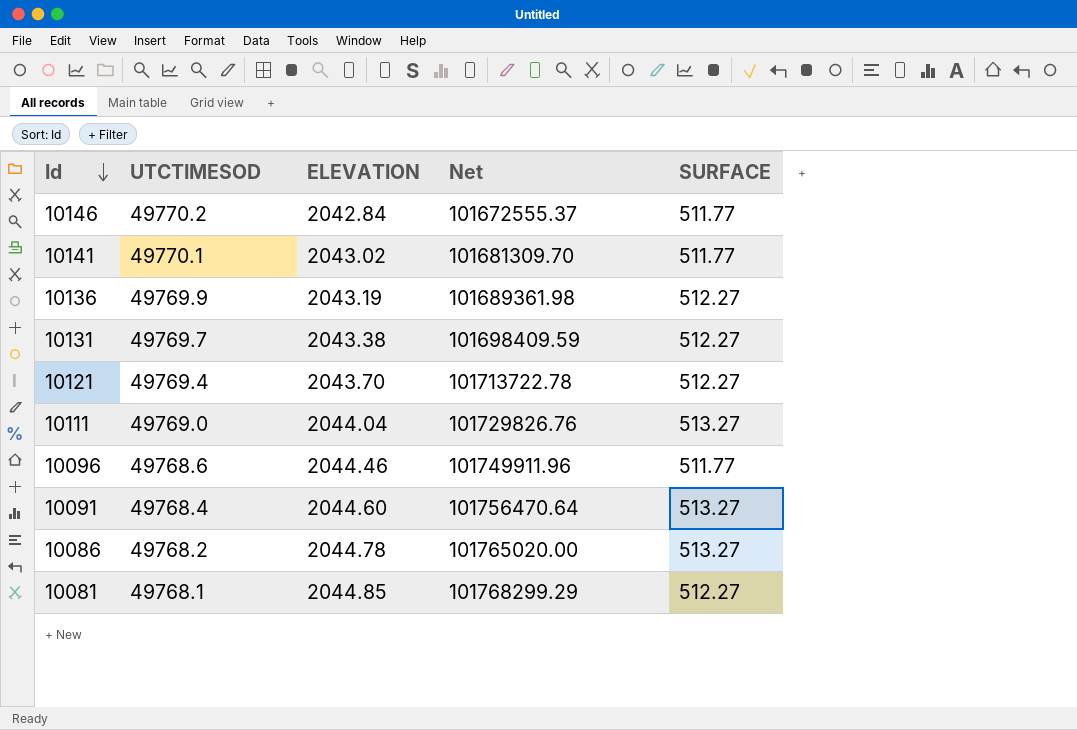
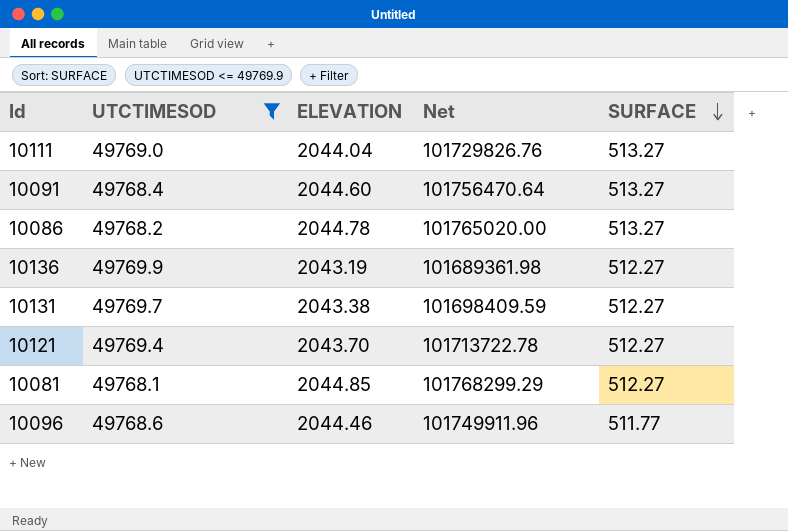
filter: none -> UTCTIMESOD <= 49769.9
row order: Id descending -> SURFACE descending

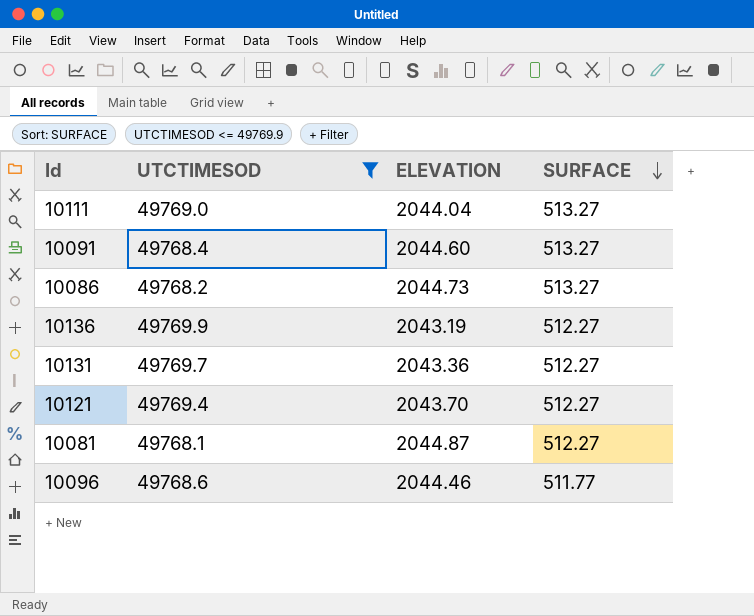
column Net | formula: [UTCTIMESOD] * [ELEVATION] -> none
10086 | ELEVATION: 2044.78 -> 2044.73
10131 | ELEVATION: 2043.38 -> 2043.36
10081 | ELEVATION: 2044.85 -> 2044.87

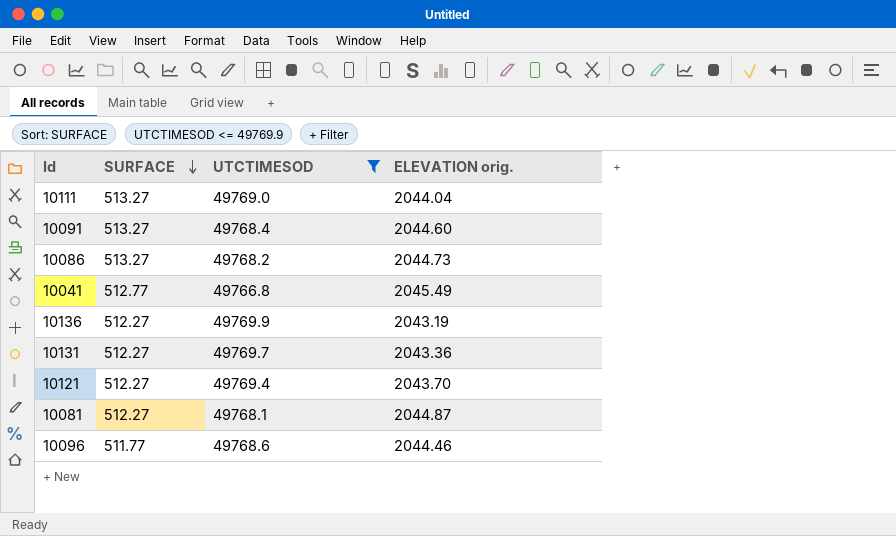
column SURFACE | position: 4 -> 2
column name: ELEVATION -> ELEVATION orig.
row 10041: none -> 512.77 | 49766.8 | 2045.49

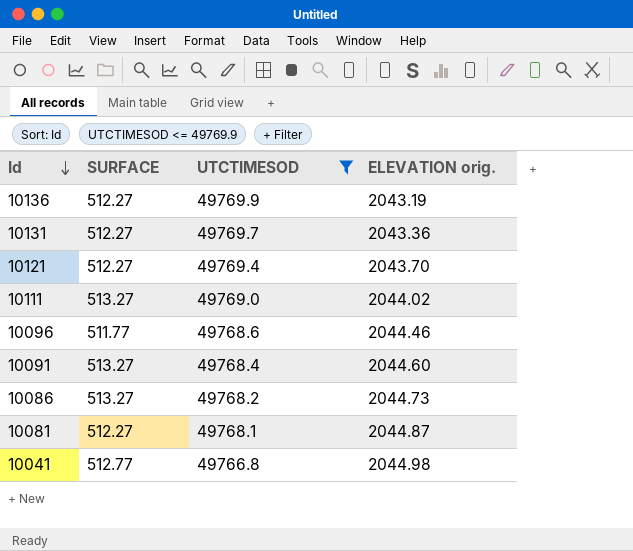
row order: SURFACE descending -> Id descending
10111 | ELEVATION orig.: 2044.04 -> 2044.02
10041 | ELEVATION orig.: 2045.49 -> 2044.98

